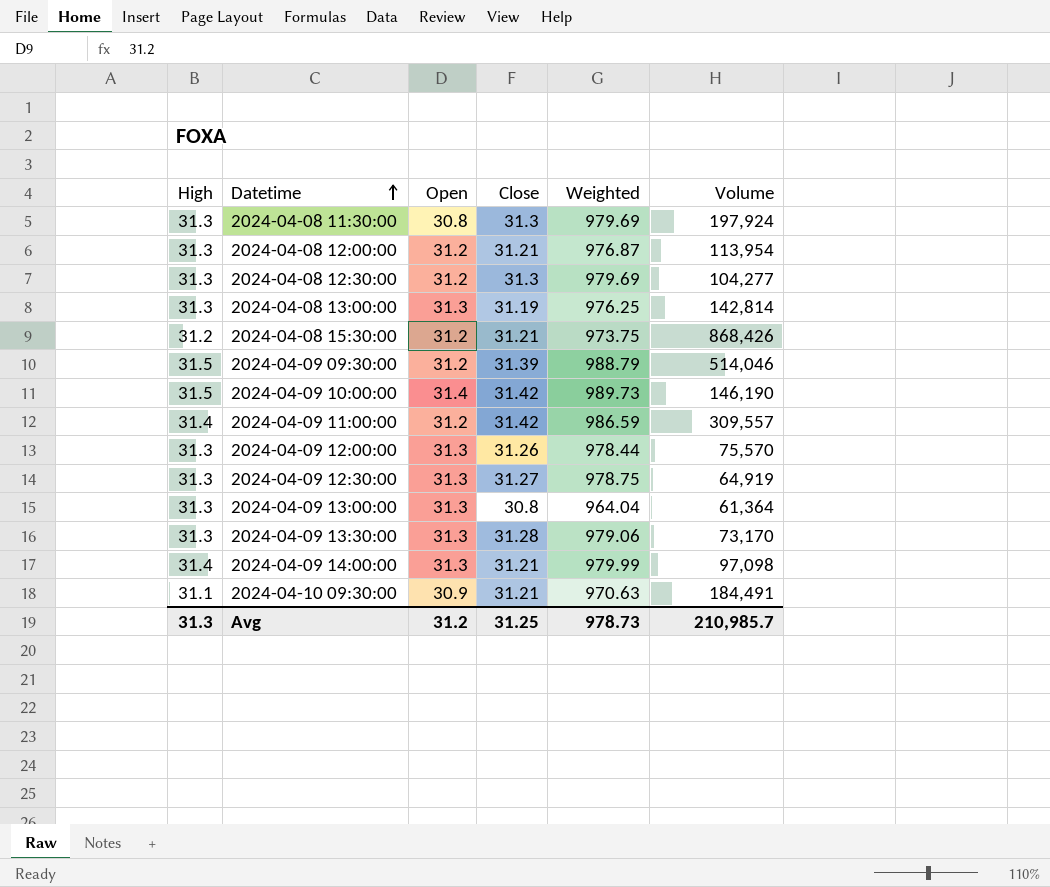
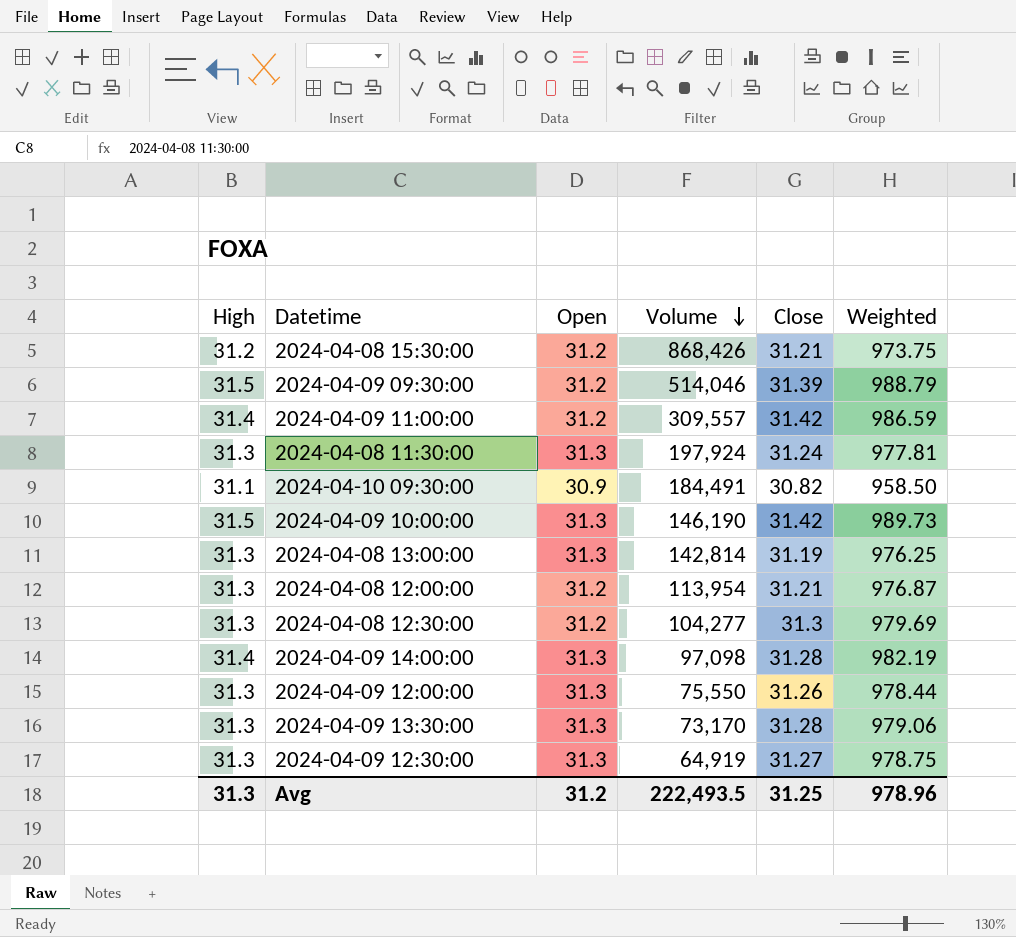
row order: Datetime ascending -> Volume descending
column Volume | position: 6 -> 4
row 2024-04-09 13:00:00: 31.3 | 31.3 | 30.8 | 964.04 | 61,364 -> none
2024-04-08 11:30:00 | Open: 30.8 -> 31.3
2024-04-08 11:30:00 | Close: 31.3 -> 31.24
2024-04-08 11:30:00 | Weighted: 979.69 -> 977.81
2024-04-10 09:30:00 | Close: 31.21 -> 30.82
2024-04-10 09:30:00 | Weighted: 970.63 -> 958.50
2024-04-09 10:00:00 | Open: 31.4 -> 31.3
2024-04-09 14:00:00 | Close: 31.21 -> 31.28
2024-04-09 14:00:00 | Weighted: 979.99 -> 982.19
2024-04-09 12:00:00 | Volume: 75,570 -> 75,550
Avg | Volume: 210,985.7 -> 222,493.5
Avg | Weighted: 978.73 -> 978.96

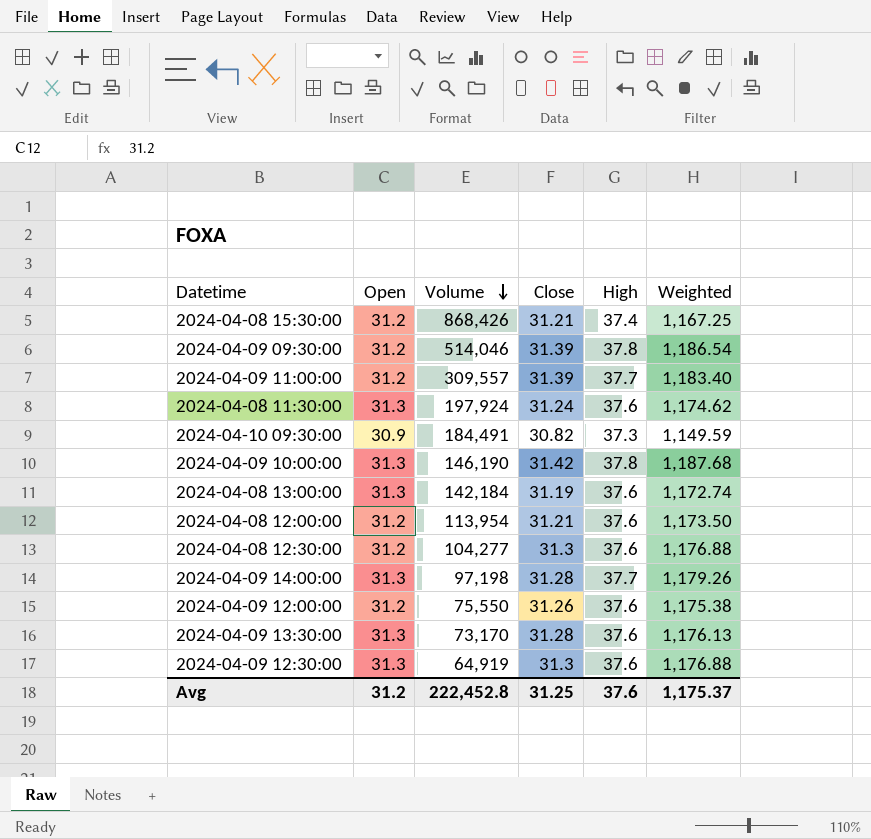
column High | position: 1 -> 5
2024-04-08 15:30:00 | High: 31.2 -> 37.4
2024-04-08 15:30:00 | Weighted: 973.75 -> 1,167.25
2024-04-09 09:30:00 | High: 31.5 -> 37.8
2024-04-09 09:30:00 | Weighted: 988.79 -> 1,186.54
2024-04-09 11:00:00 | Close: 31.42 -> 31.39
2024-04-09 11:00:00 | High: 31.4 -> 37.7
2024-04-09 11:00:00 | Weighted: 986.59 -> 1,183.40
2024-04-08 11:30:00 | High: 31.3 -> 37.6
2024-04-08 11:30:00 | Weighted: 977.81 -> 1,174.62
2024-04-10 09:30:00 | High: 31.1 -> 37.3
2024-04-10 09:30:00 | Weighted: 958.50 -> 1,149.59
2024-04-09 10:00:00 | High: 31.5 -> 37.8
2024-04-09 10:00:00 | Weighted: 989.73 -> 1,187.68
2024-04-08 13:00:00 | Volume: 142,814 -> 142,184
2024-04-08 13:00:00 | High: 31.3 -> 37.6
2024-04-08 13:00:00 | Weighted: 976.25 -> 1,172.74
2024-04-08 12:00:00 | High: 31.3 -> 37.6
2024-04-08 12:00:00 | Weighted: 976.87 -> 1,173.50
2024-04-08 12:30:00 | High: 31.3 -> 37.6
2024-04-08 12:30:00 | Weighted: 979.69 -> 1,176.88
2024-04-09 14:00:00 | Volume: 97,098 -> 97,198
2024-04-09 14:00:00 | High: 31.4 -> 37.7
2024-04-09 14:00:00 | Weighted: 982.19 -> 1,179.26
2024-04-09 12:00:00 | Open: 31.3 -> 31.2
2024-04-09 12:00:00 | High: 31.3 -> 37.6
2024-04-09 12:00:00 | Weighted: 978.44 -> 1,175.38
2024-04-09 13:30:00 | High: 31.3 -> 37.6
2024-04-09 13:30:00 | Weighted: 979.06 -> 1,176.13
2024-04-09 12:30:00 | Close: 31.27 -> 31.3
2024-04-09 12:30:00 | High: 31.3 -> 37.6
2024-04-09 12:30:00 | Weighted: 978.75 -> 1,176.88
Avg | Volume: 222,493.5 -> 222,452.8
Avg | High: 31.3 -> 37.6
Avg | Weighted: 978.96 -> 1,175.37

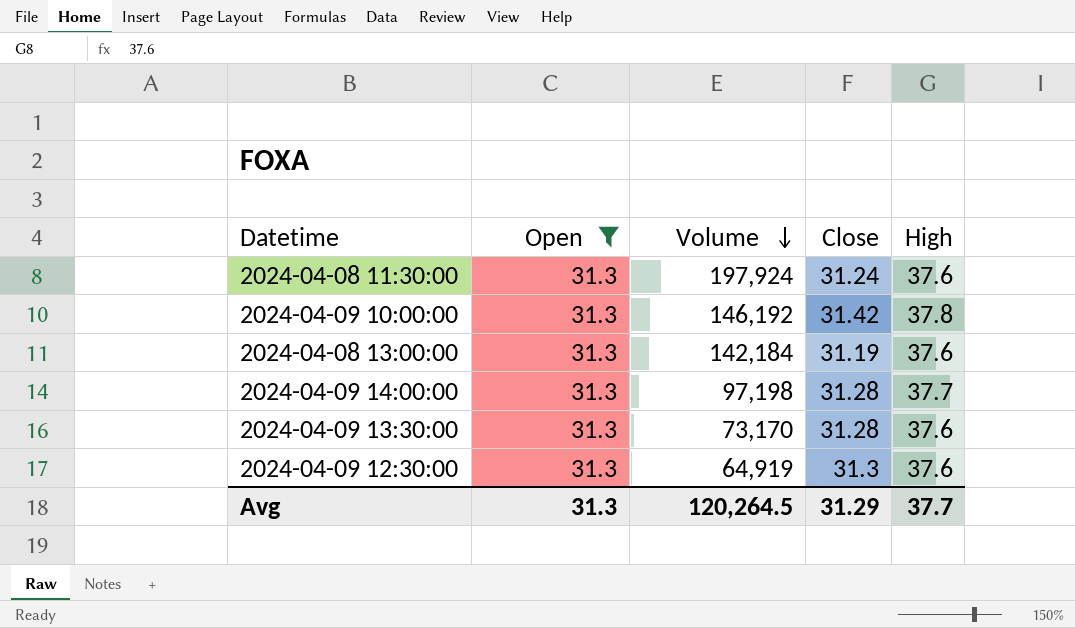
filter: none -> Open = 31.3
column Weighted | formula: [Close] * [High] -> none
2024-04-09 10:00:00 | Volume: 146,190 -> 146,192
Avg | Open: 31.2 -> 31.3
Avg | Volume: 222,452.8 -> 120,264.5
Avg | Close: 31.25 -> 31.29
Avg | High: 37.6 -> 37.7

